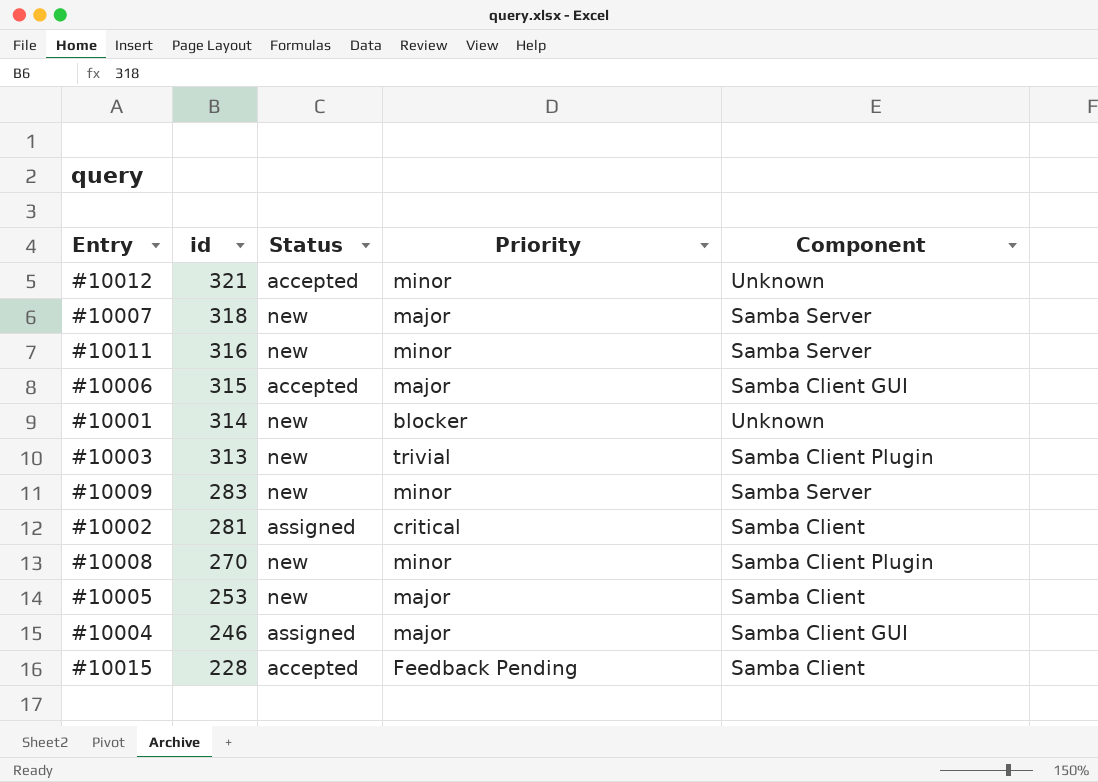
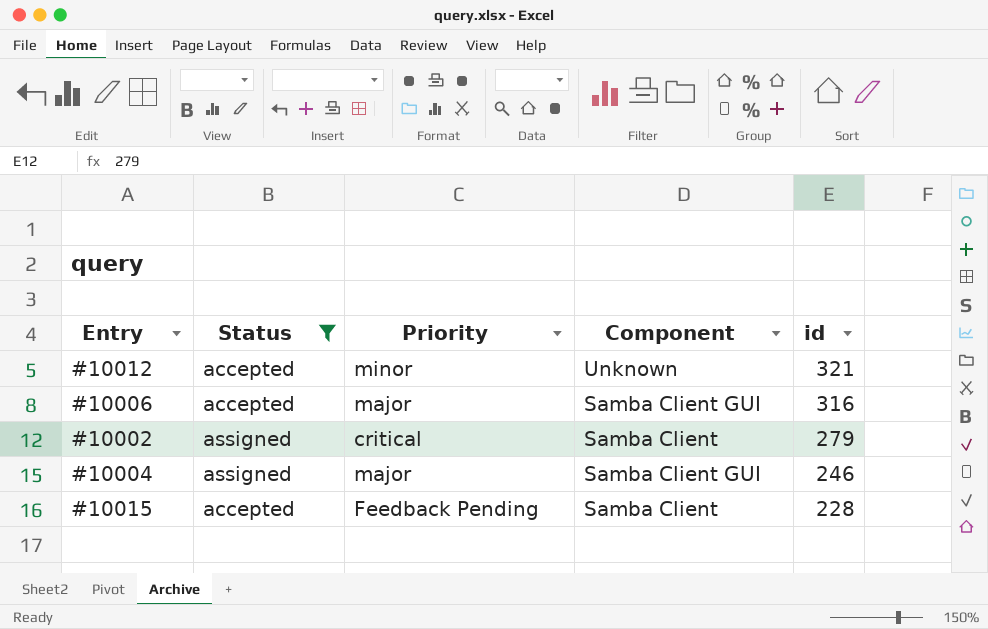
filter: none -> Status != new
column id | position: 2 -> 5
#10006 | id: 315 -> 316
#10002 | id: 281 -> 279

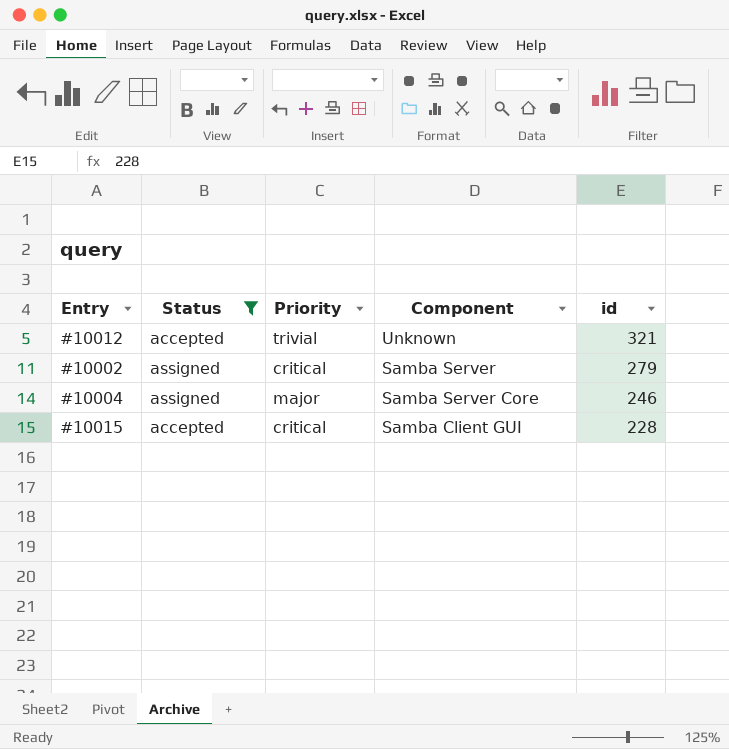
row #10006: accepted | major | Samba Client GUI | 316 -> none
#10012 | Priority: minor -> trivial
#10002 | Component: Samba Client -> Samba Server
#10004 | Component: Samba Client GUI -> Samba Server Core
#10015 | Priority: Feedback Pending -> critical
#10015 | Component: Samba Client -> Samba Client GUI

